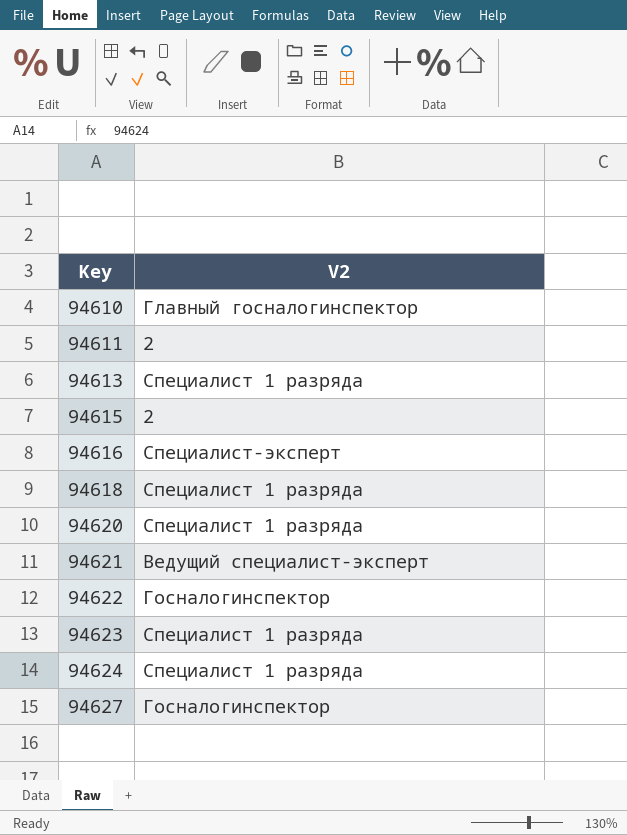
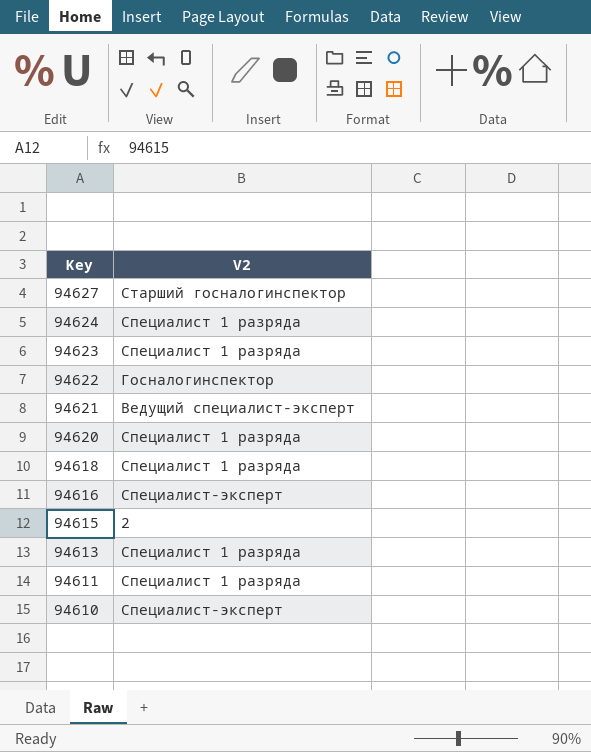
row order: Key ascending -> Key descending
94627 | V2: Госналогинспектор -> Старший госналогинспектор
94611 | V2: 2 -> Специалист 1 разряда
94610 | V2: Главный госналогинспектор -> Специалист-эксперт

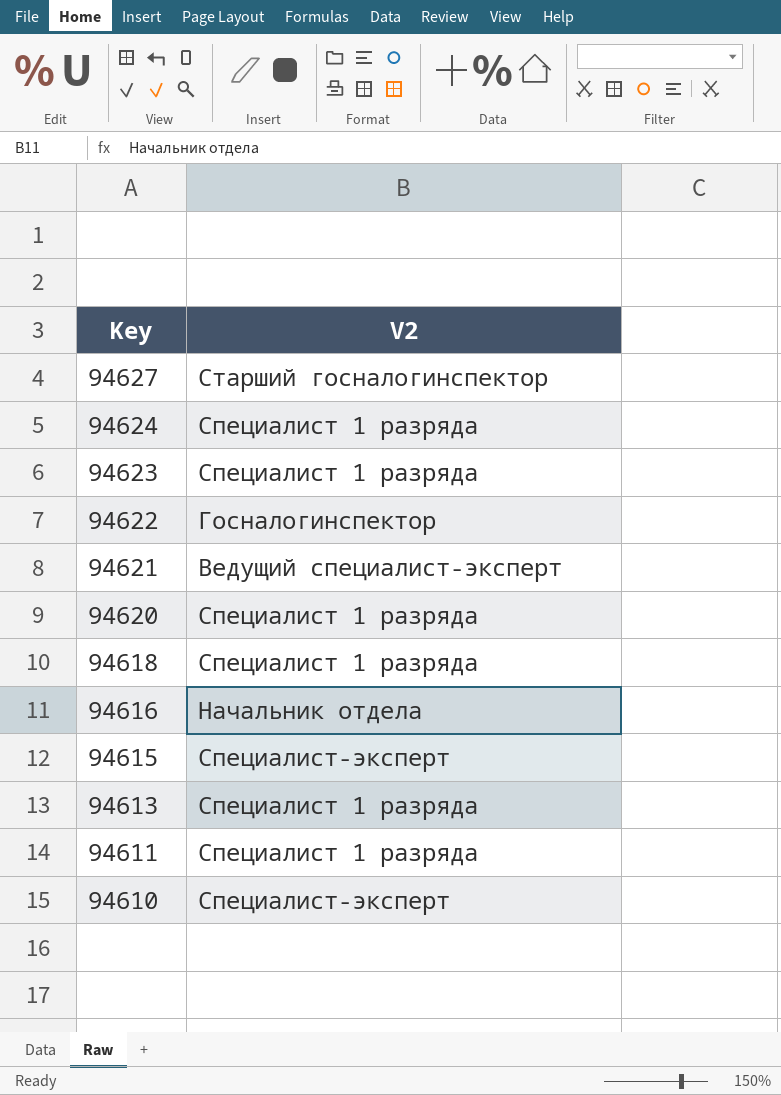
94616 | V2: Специалист-эксперт -> Начальник отдела
94615 | V2: 2 -> Специалист-эксперт

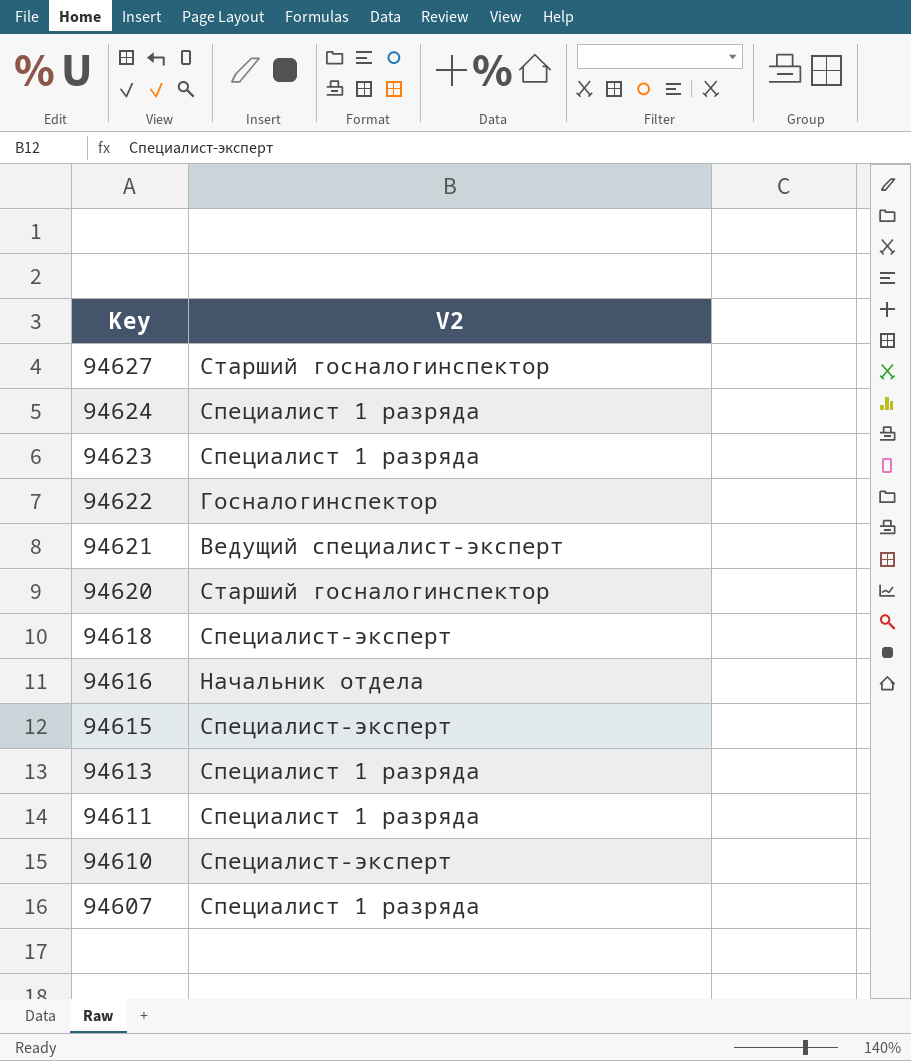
94620 | V2: Специалист 1 разряда -> Старший госналогинспектор
94618 | V2: Специалист 1 разряда -> Специалист-эксперт
row 94607: none -> Специалист 1 разряда

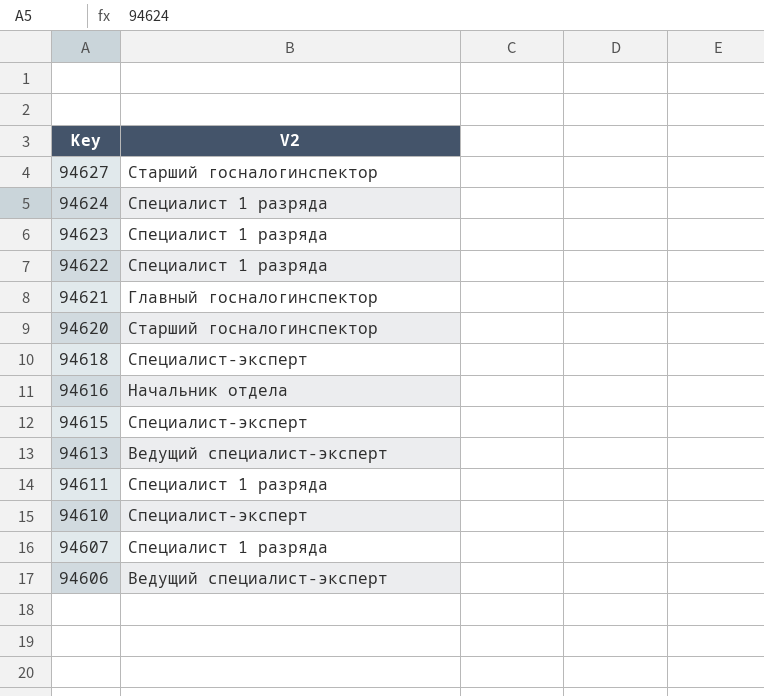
94622 | V2: Госналогинспектор -> Специалист 1 разряда
94621 | V2: Ведущий специалист-эксперт -> Главный госналогинспектор
94613 | V2: Специалист 1 разряда -> Ведущий специалист-эксперт
row 94606: none -> Ведущий специалист-эксперт

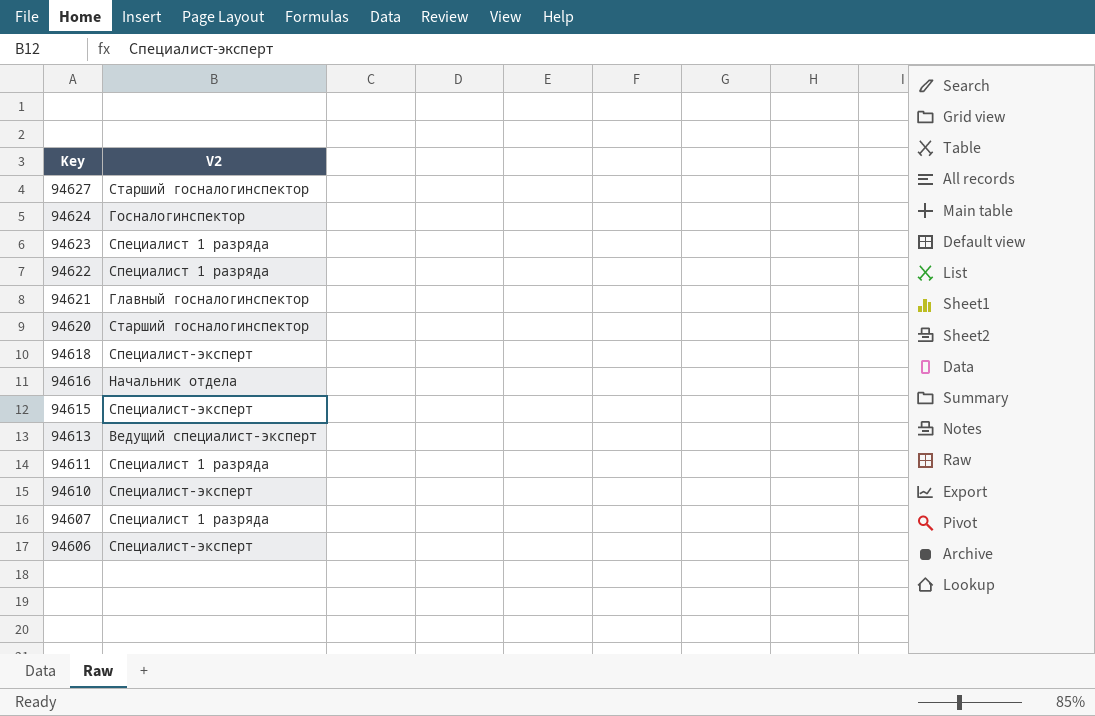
94624 | V2: Специалист 1 разряда -> Госналогинспектор
94606 | V2: Ведущий специалист-эксперт -> Специалист-эксперт

